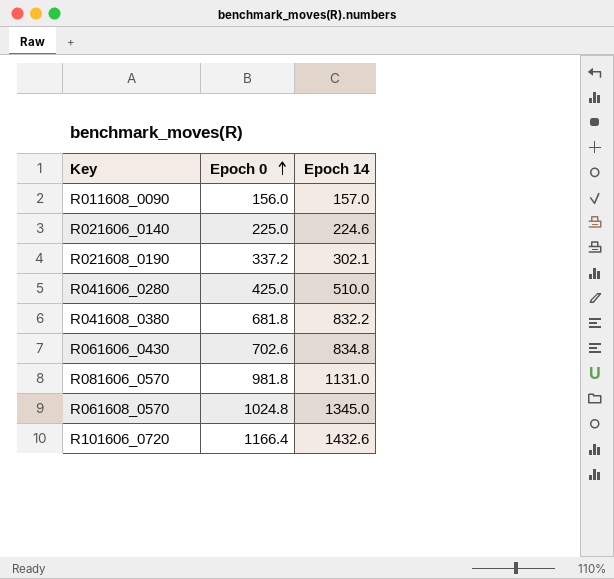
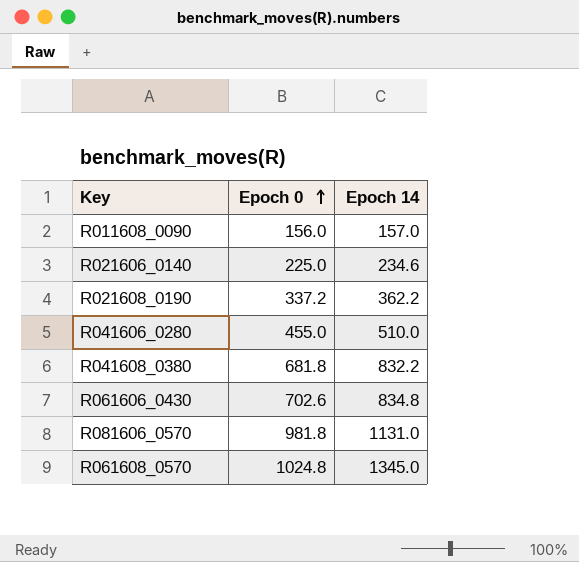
row R101606_0720: 1166.4 | 1432.6 -> none
R021606_0140 | Epoch 14: 224.6 -> 234.6
R021608_0190 | Epoch 14: 302.1 -> 362.2
R041606_0280 | Epoch 0: 425.0 -> 455.0

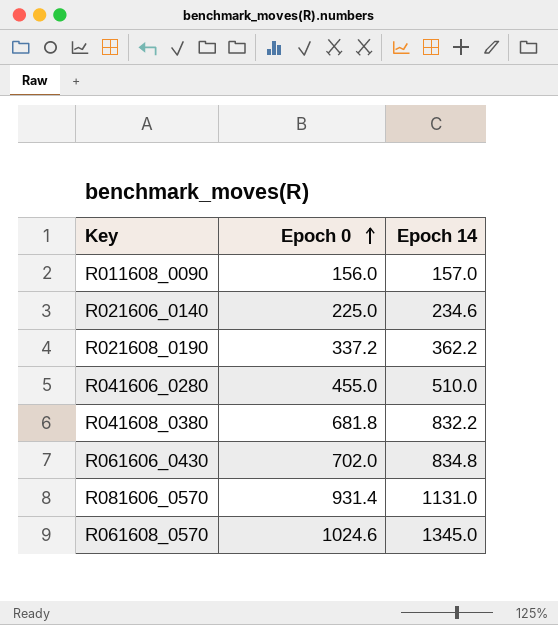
R061606_0430 | Epoch 0: 702.6 -> 702.0
R081606_0570 | Epoch 0: 981.8 -> 931.4
R061608_0570 | Epoch 0: 1024.8 -> 1024.6

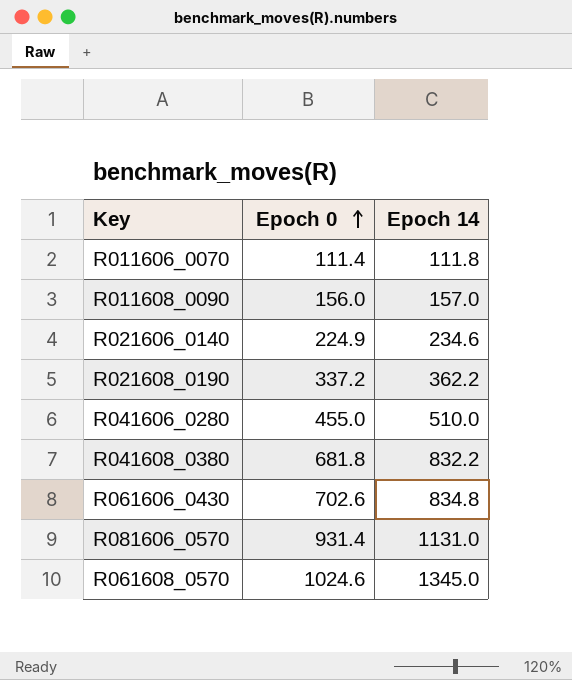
row R011606_0070: none -> 111.4 | 111.8
R021606_0140 | Epoch 0: 225.0 -> 224.9
R061606_0430 | Epoch 0: 702.0 -> 702.6

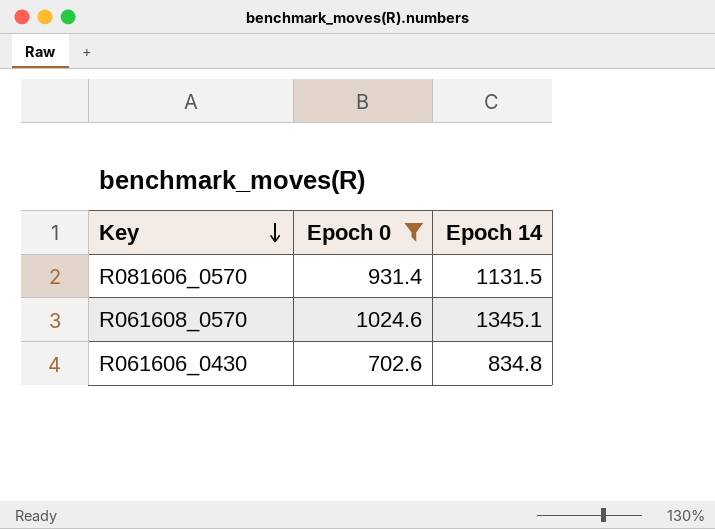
filter: none -> Epoch 0 >= 702.6
row order: Epoch 0 ascending -> Key descending
R081606_0570 | Epoch 14: 1131.0 -> 1131.5
R061608_0570 | Epoch 14: 1345.0 -> 1345.1

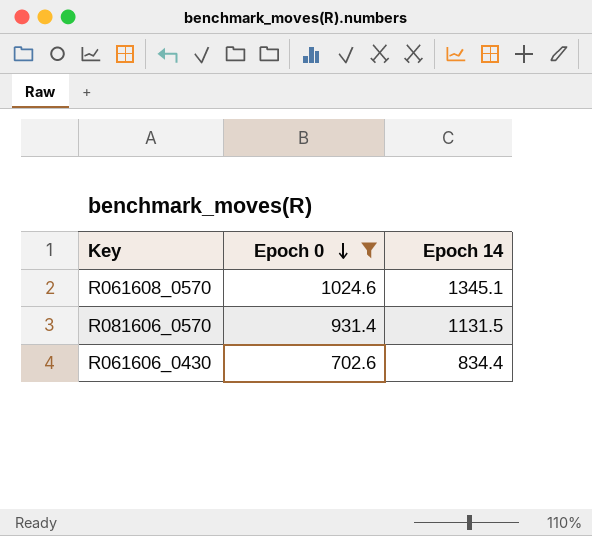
row order: Key descending -> Epoch 0 descending
R061606_0430 | Epoch 14: 834.8 -> 834.4

